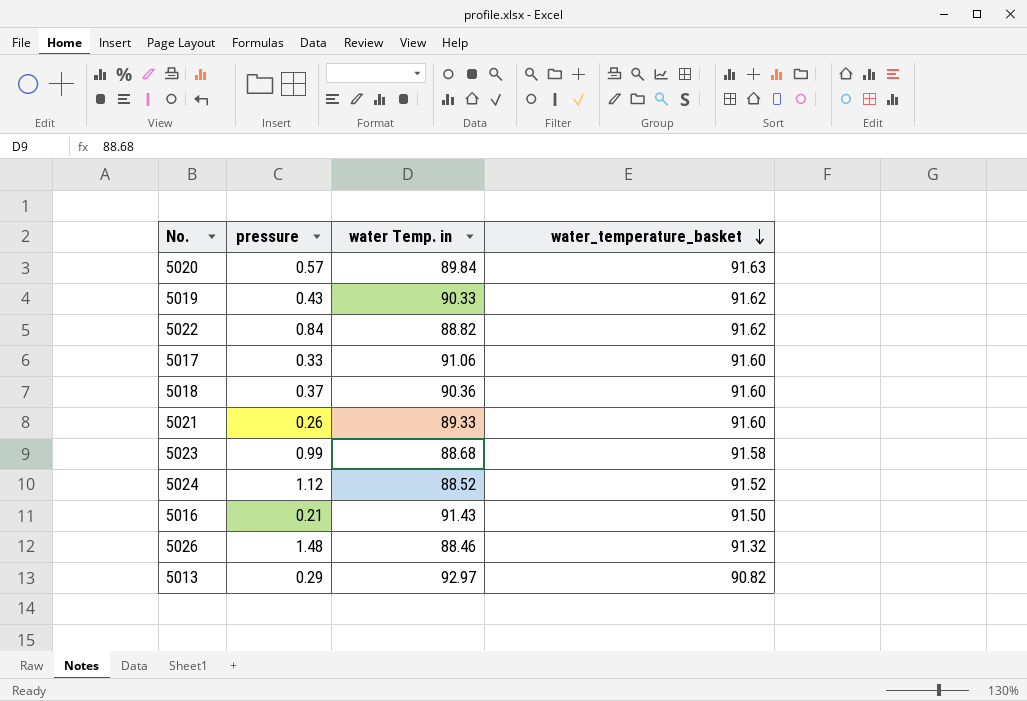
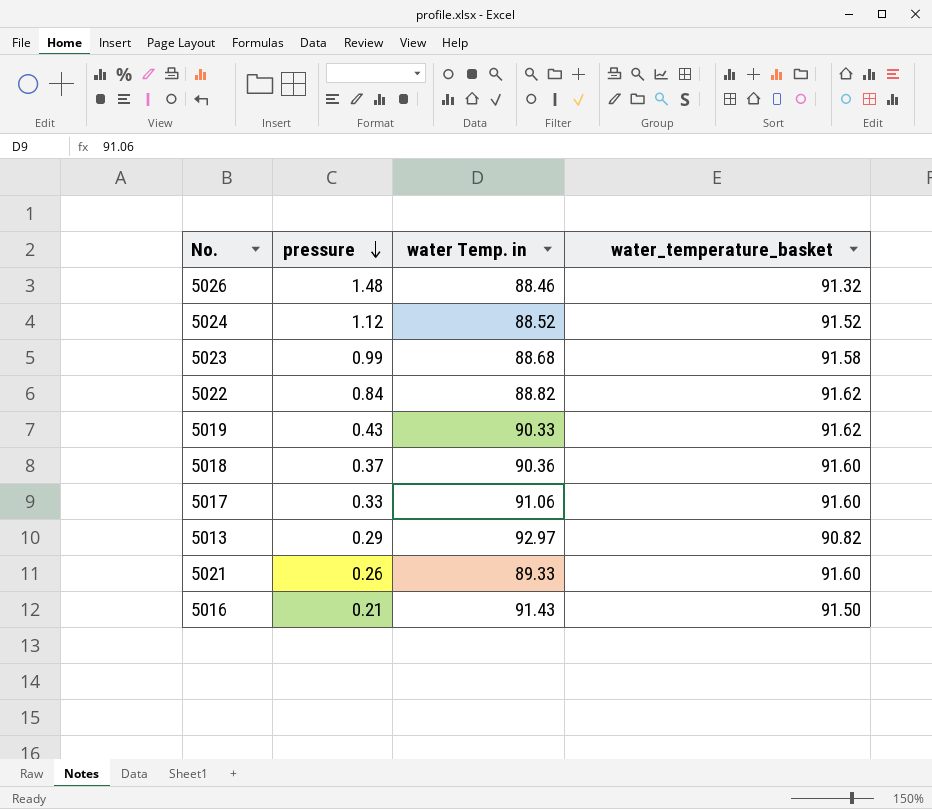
row order: water_temperature_basket descending -> pressure descending
row 5020: 0.57 | 89.84 | 91.63 -> none

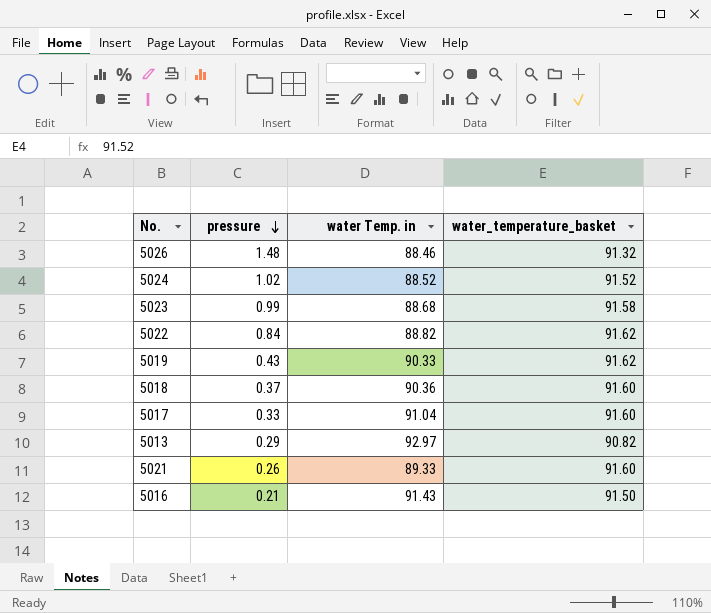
5024 | pressure: 1.12 -> 1.02
5017 | water Temp. in: 91.06 -> 91.04

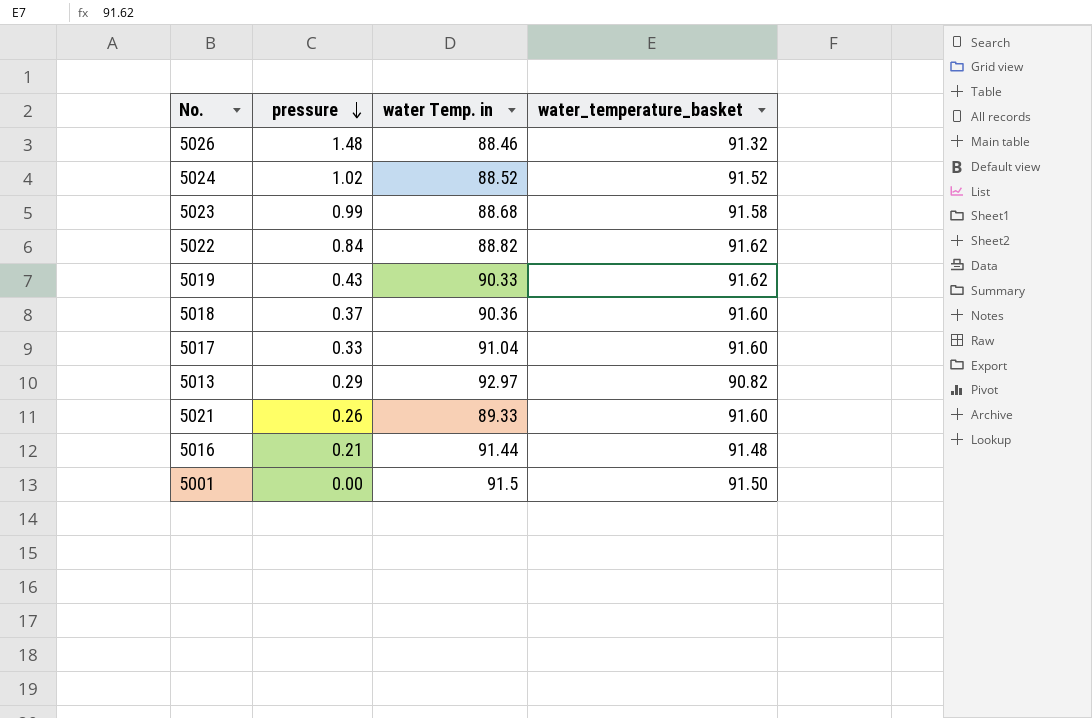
5016 | water Temp. in: 91.43 -> 91.44
5016 | water_temperature_basket: 91.50 -> 91.48
row 5001: none -> 0.00 | 91.5 | 91.50

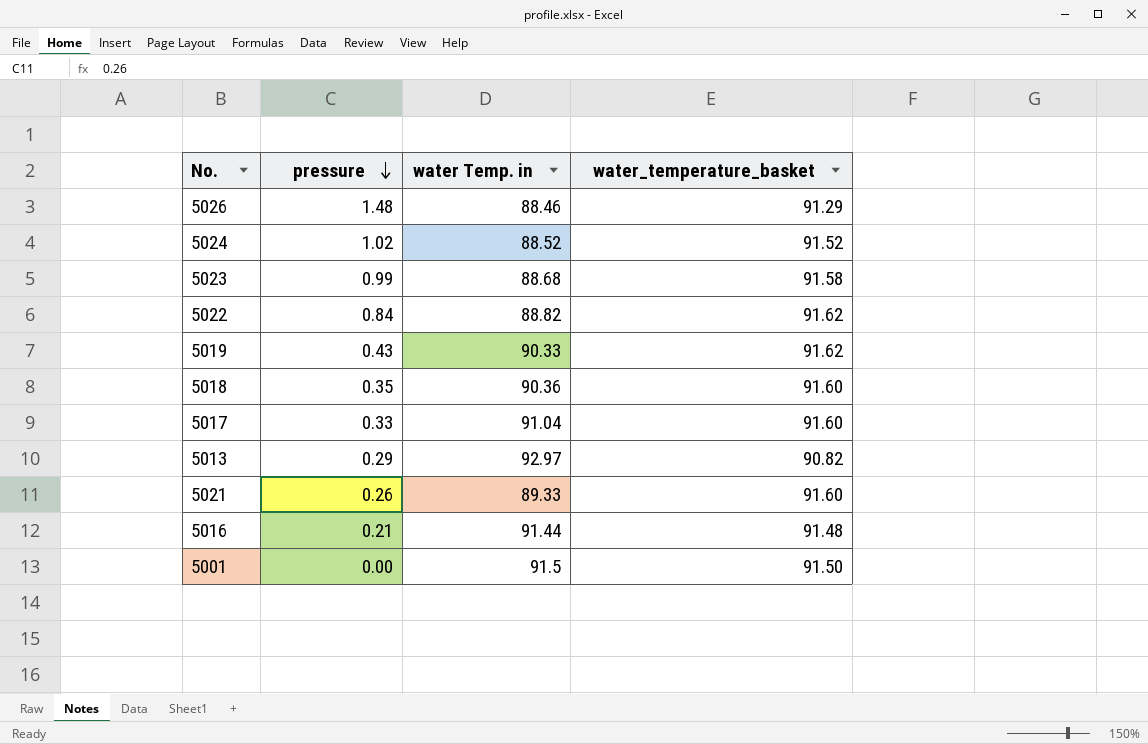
5026 | water_temperature_basket: 91.32 -> 91.29
5018 | pressure: 0.37 -> 0.35

